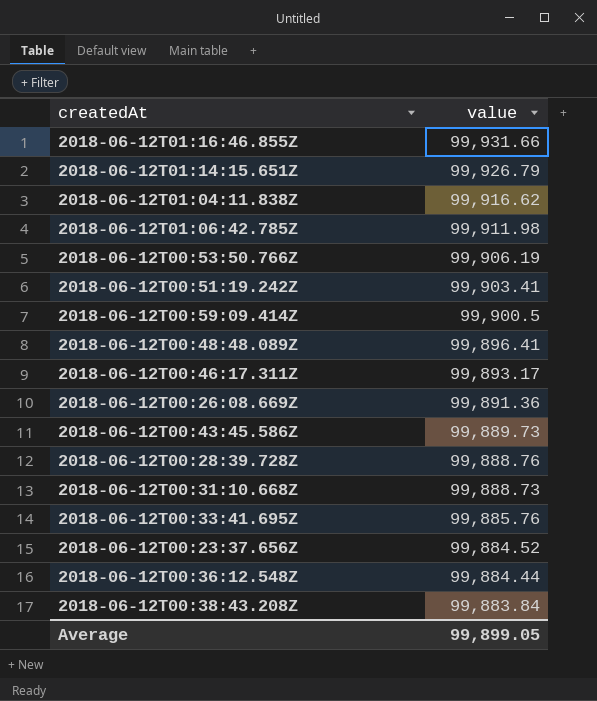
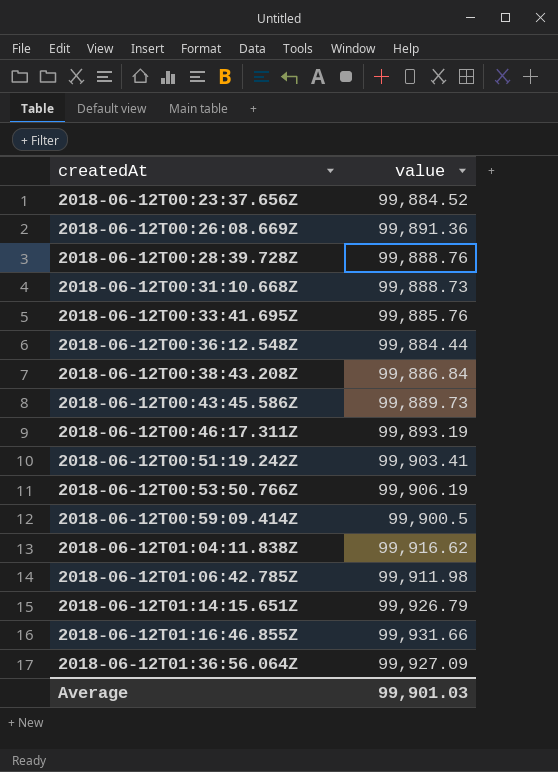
row order: value descending -> createdAt ascending
row 2018-06-12T00:48:48.089Z: 99,896.41 -> none
2018-06-12T00:38:43.208Z | value: 99,883.84 -> 99,886.84
2018-06-12T00:46:17.311Z | value: 99,893.17 -> 99,893.19
row 2018-06-12T01:36:56.064Z: none -> 99,927.09
Average | value: 99,899.05 -> 99,901.03

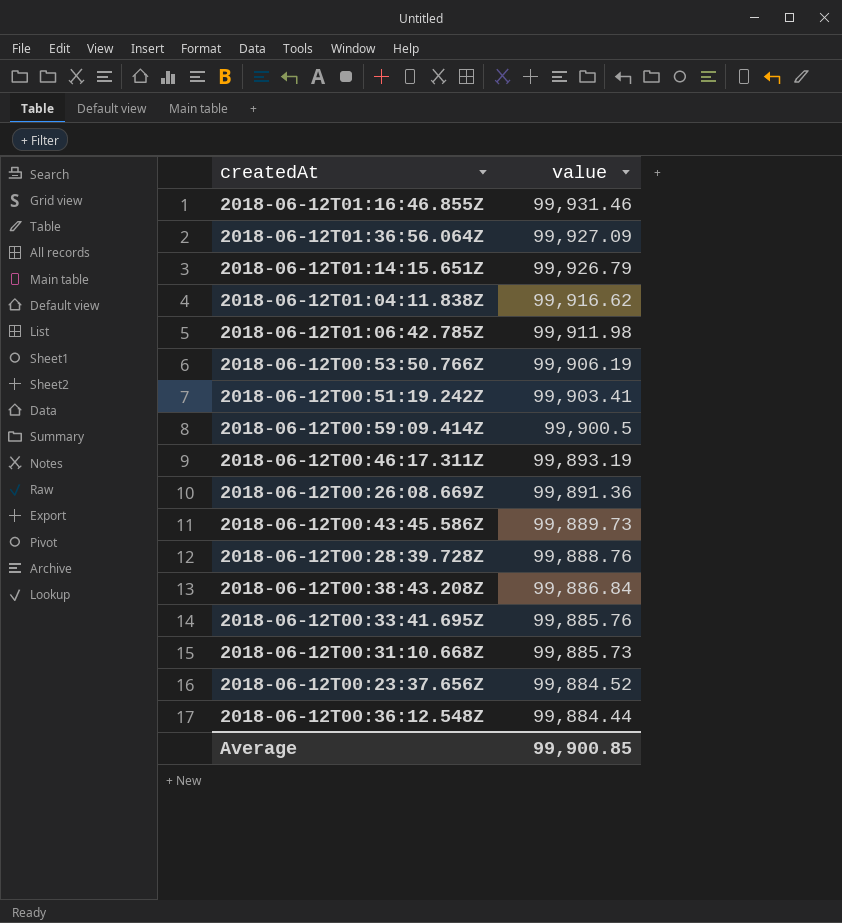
row order: createdAt ascending -> value descending
2018-06-12T01:16:46.855Z | value: 99,931.66 -> 99,931.46
2018-06-12T00:31:10.668Z | value: 99,888.73 -> 99,885.73
Average | value: 99,901.03 -> 99,900.85

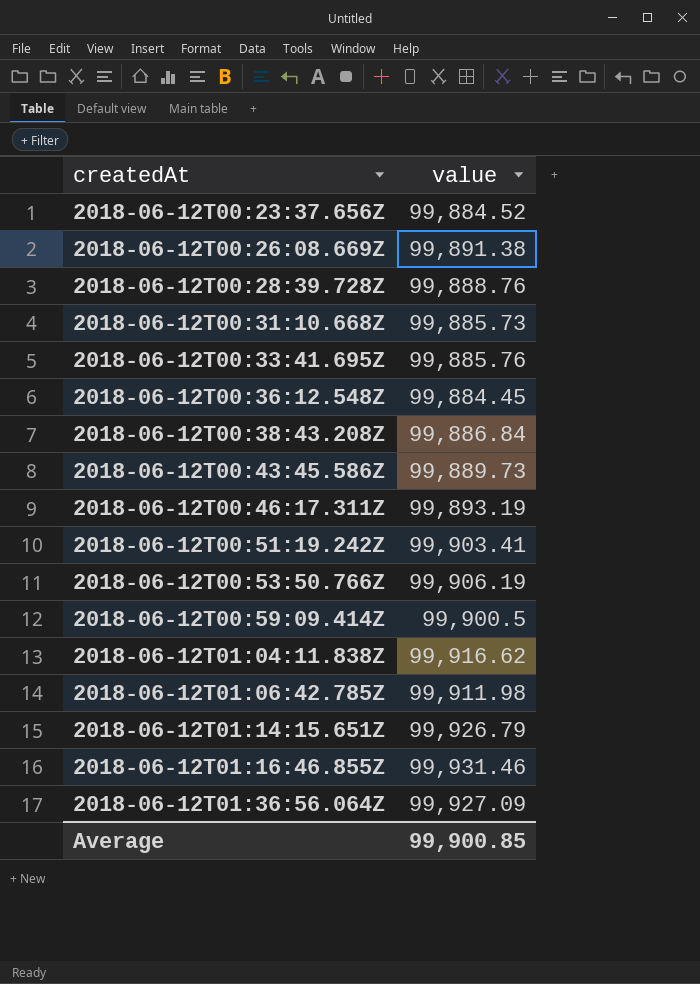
row order: value descending -> createdAt ascending
2018-06-12T00:26:08.669Z | value: 99,891.36 -> 99,891.38
2018-06-12T00:36:12.548Z | value: 99,884.44 -> 99,884.45

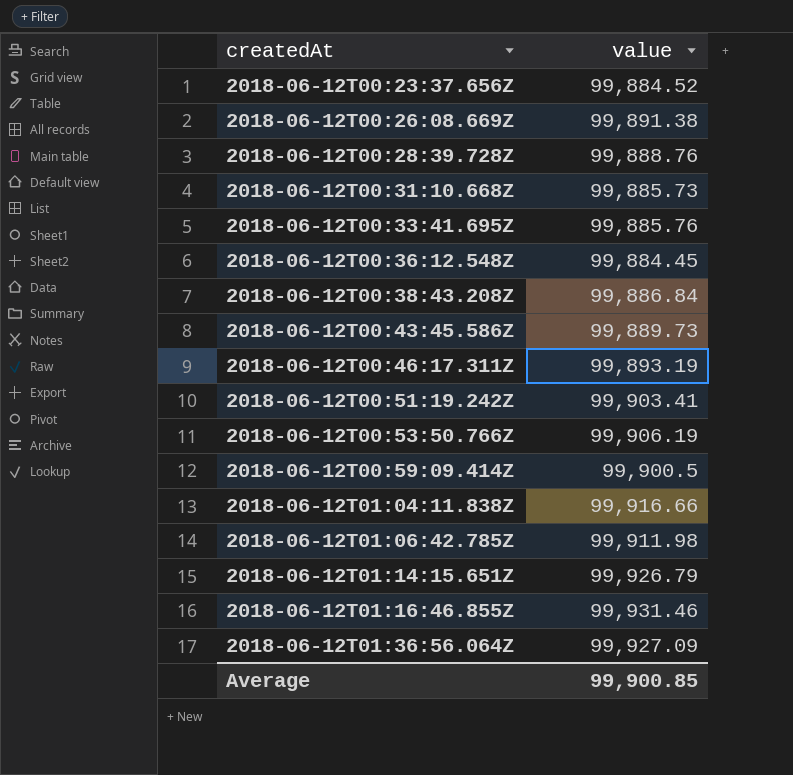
2018-06-12T01:04:11.838Z | value: 99,916.62 -> 99,916.66

